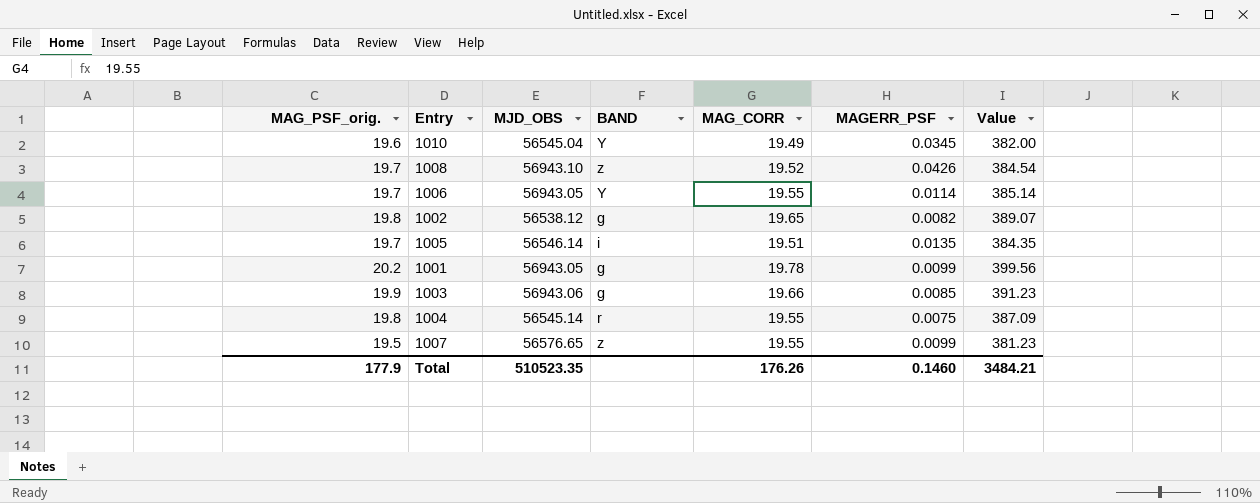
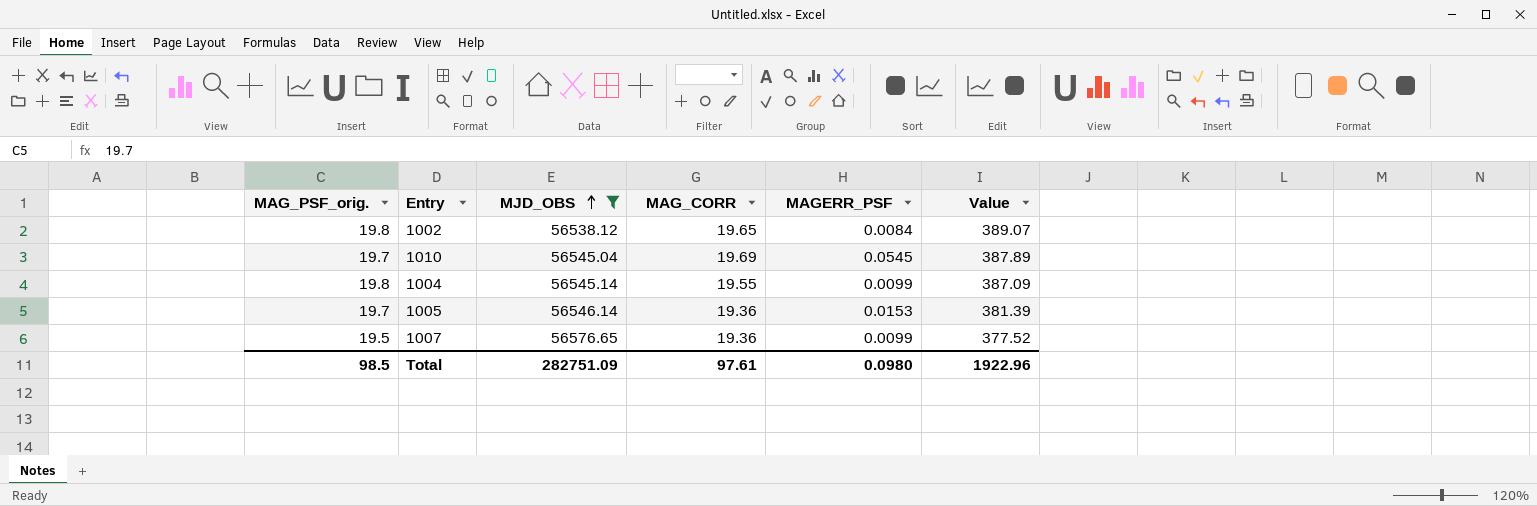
filter: none -> MJD_OBS <= 56576.65
row order: none -> MJD_OBS ascending
column BAND | position: 4 -> none
1002 | MAGERR_PSF: 0.0082 -> 0.0084
1010 | MAG_PSF_orig.: 19.6 -> 19.7
1010 | MAG_CORR: 19.49 -> 19.69
1010 | MAGERR_PSF: 0.0345 -> 0.0545
1010 | Value: 382.00 -> 387.89
1004 | MAGERR_PSF: 0.0075 -> 0.0099
1005 | MAG_CORR: 19.51 -> 19.36
1005 | MAGERR_PSF: 0.0135 -> 0.0153
1005 | Value: 384.35 -> 381.39
1007 | MAG_CORR: 19.55 -> 19.36
1007 | Value: 381.23 -> 377.52
Total | MAG_PSF_orig.: 177.9 -> 98.5
Total | MJD_OBS: 510523.35 -> 282751.09
Total | MAG_CORR: 176.26 -> 97.61
Total | MAGERR_PSF: 0.1460 -> 0.0980
Total | Value: 3484.21 -> 1922.96

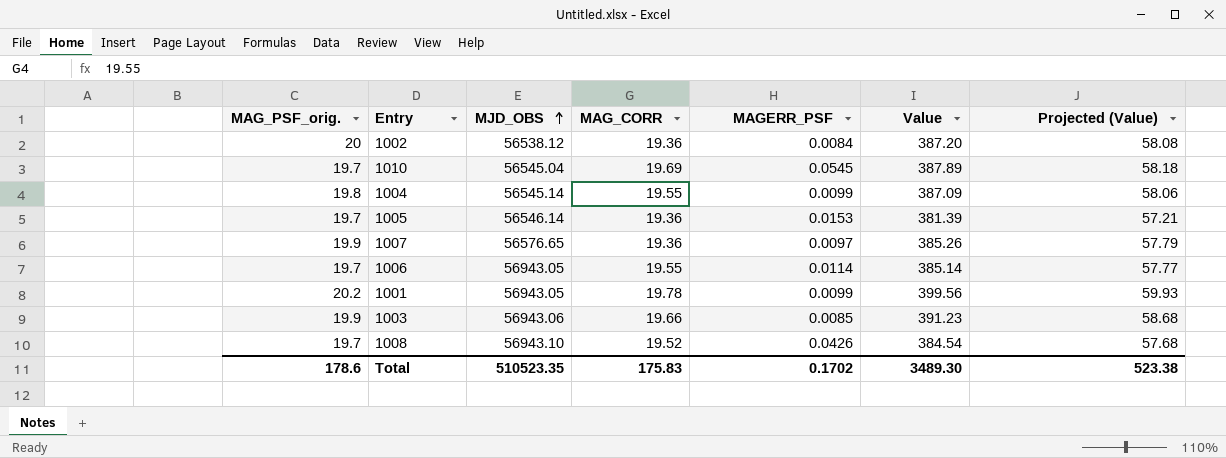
filter: MJD_OBS <= 56576.65 -> none
column Projected (Value) | formula: none -> [Value] * 0.15
1002 | MAG_PSF_orig.: 19.8 -> 20
1002 | MAG_CORR: 19.65 -> 19.36
1002 | Value: 389.07 -> 387.20
1007 | MAG_PSF_orig.: 19.5 -> 19.9
1007 | MAGERR_PSF: 0.0099 -> 0.0097
1007 | Value: 377.52 -> 385.26
Total | MAG_PSF_orig.: 98.5 -> 178.6
Total | MJD_OBS: 282751.09 -> 510523.35
Total | MAG_CORR: 97.61 -> 175.83
Total | MAGERR_PSF: 0.0980 -> 0.1702
Total | Value: 1922.96 -> 3489.30

